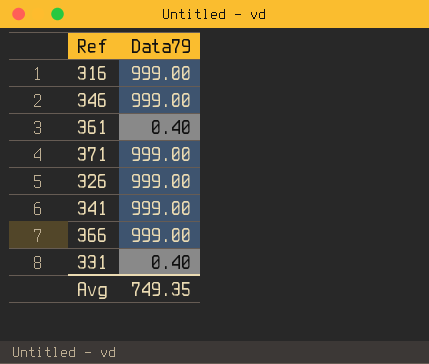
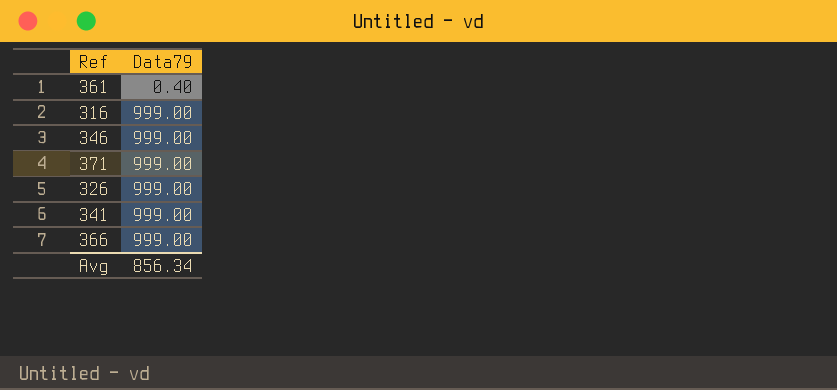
row order: none -> Data79 ascending
row 331: 0.40 -> none
Avg | Data79: 749.35 -> 856.34

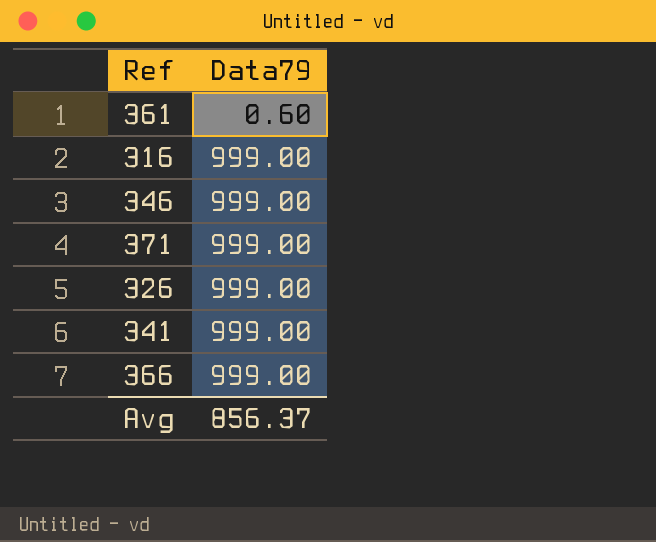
361 | Data79: 0.40 -> 0.60
Avg | Data79: 856.34 -> 856.37

